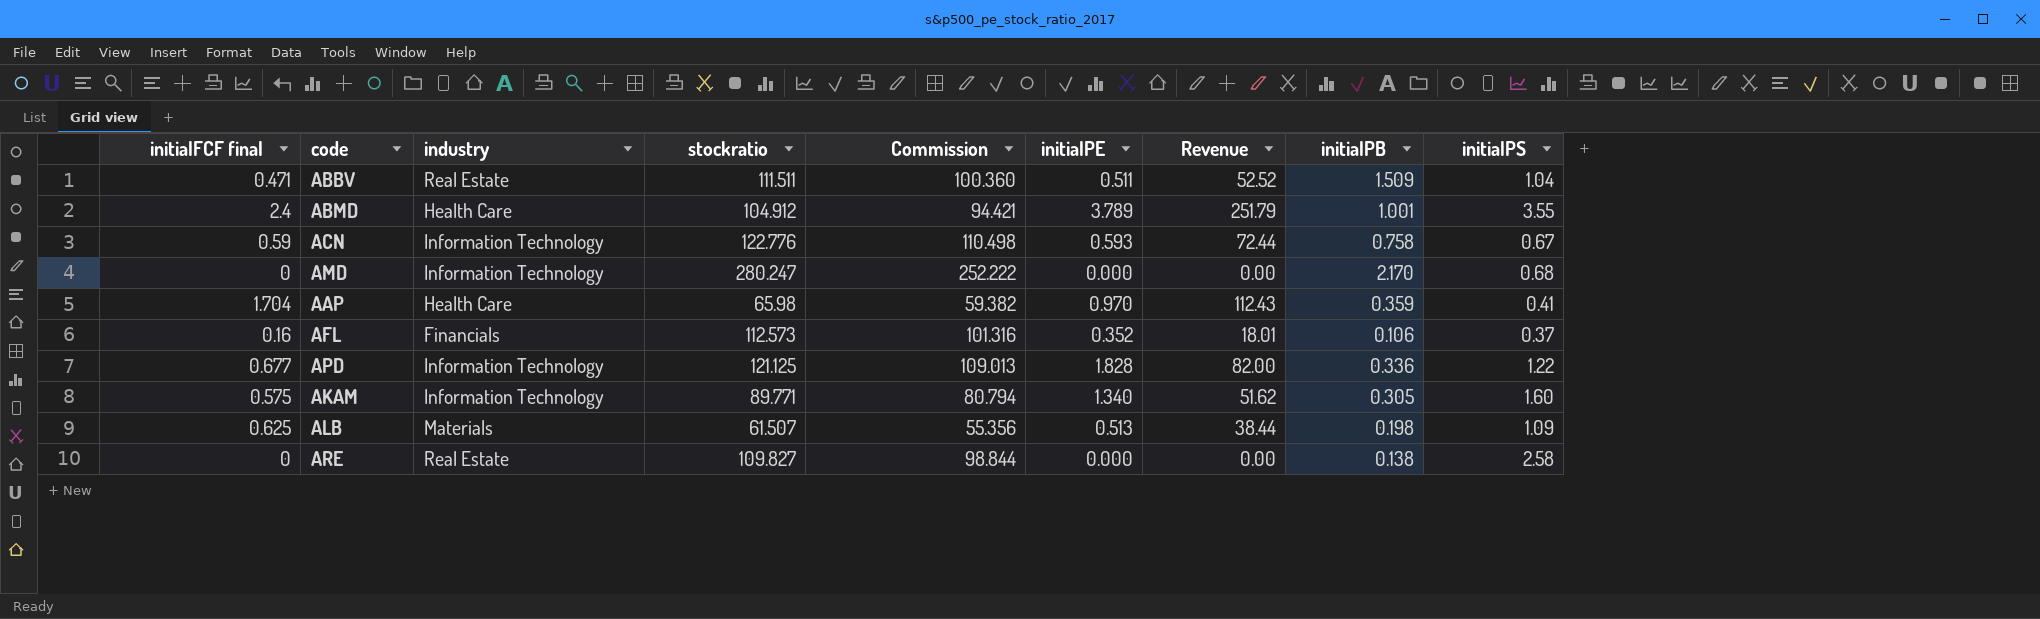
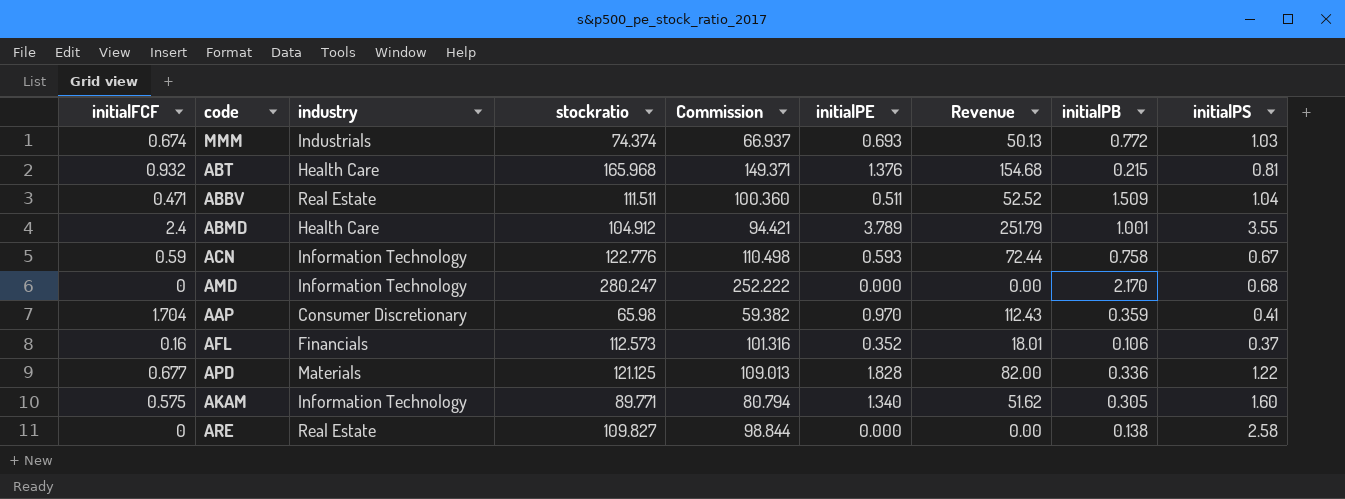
column name: initialFCF final -> initialFCF
row ALB: 0.625 | Materials | 61.507 | 55.356 | 0.513 | 38.44 | 0.198 | 1.09 -> none
row MMM: none -> 0.674 | Industrials | 74.374 | 66.937 | 0.693 | 50.13 | 0.772 | 1.03
row ABT: none -> 0.932 | Health Care | 165.968 | 149.371 | 1.376 | 154.68 | 0.215 | 0.81
AAP | industry: Health Care -> Consumer Discretionary
APD | industry: Information Technology -> Materials

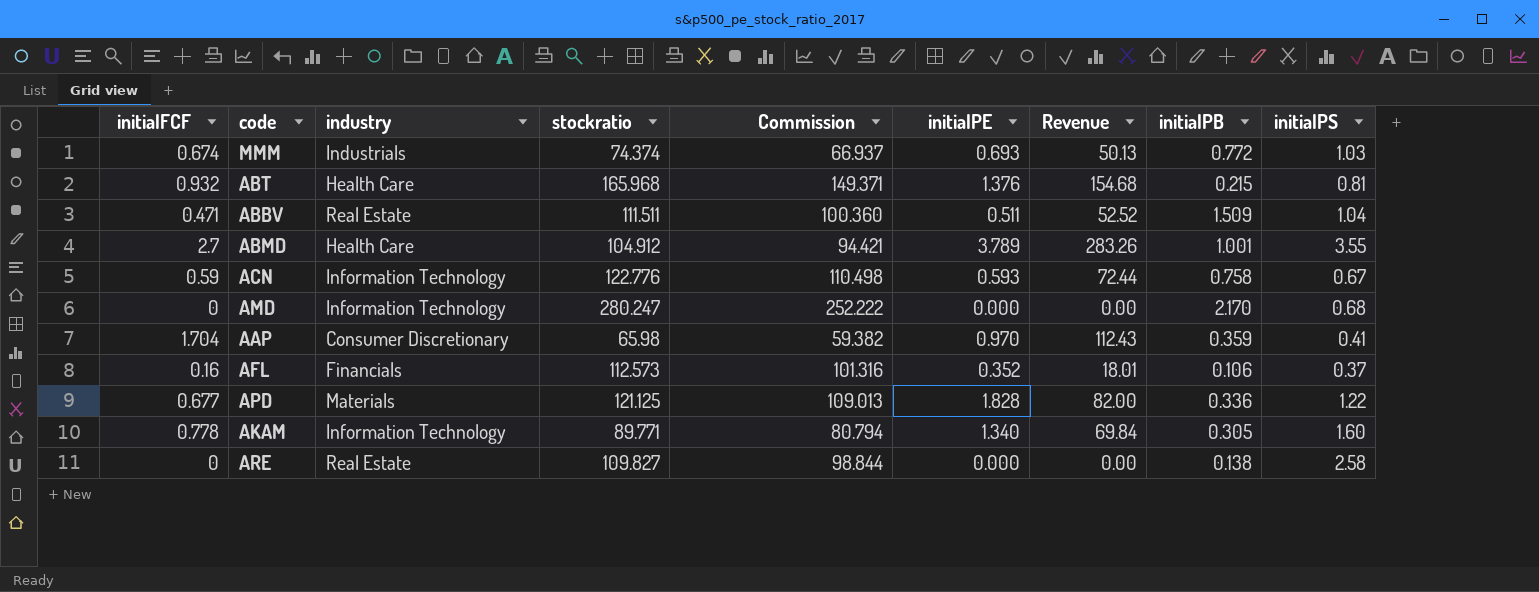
ABMD | initialFCF: 2.4 -> 2.7
ABMD | Revenue: 251.79 -> 283.26
AKAM | initialFCF: 0.575 -> 0.778
AKAM | Revenue: 51.62 -> 69.84

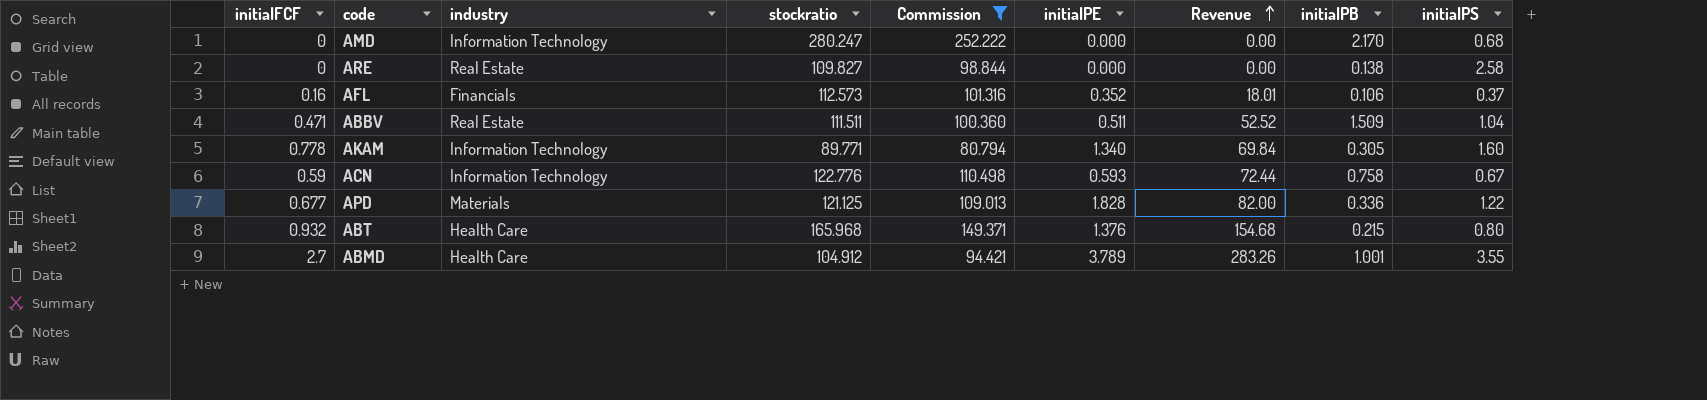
filter: none -> Commission >= 80.794
row order: none -> Revenue ascending
ABT | initialPS: 0.81 -> 0.80

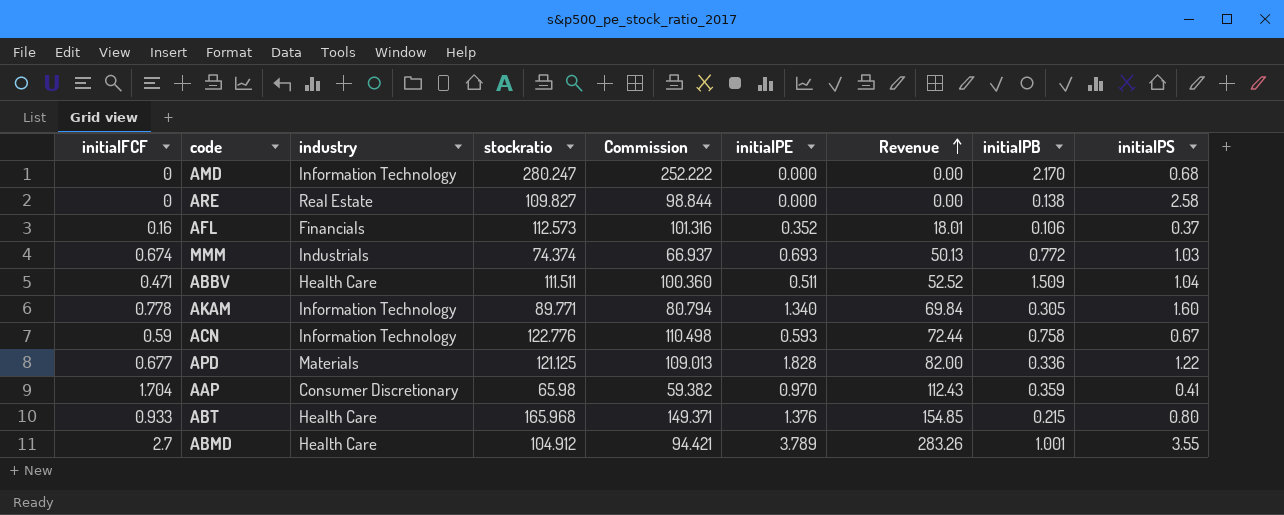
filter: Commission >= 80.794 -> none
ABBV | industry: Real Estate -> Health Care
ABT | initialFCF: 0.932 -> 0.933
ABT | Revenue: 154.68 -> 154.85

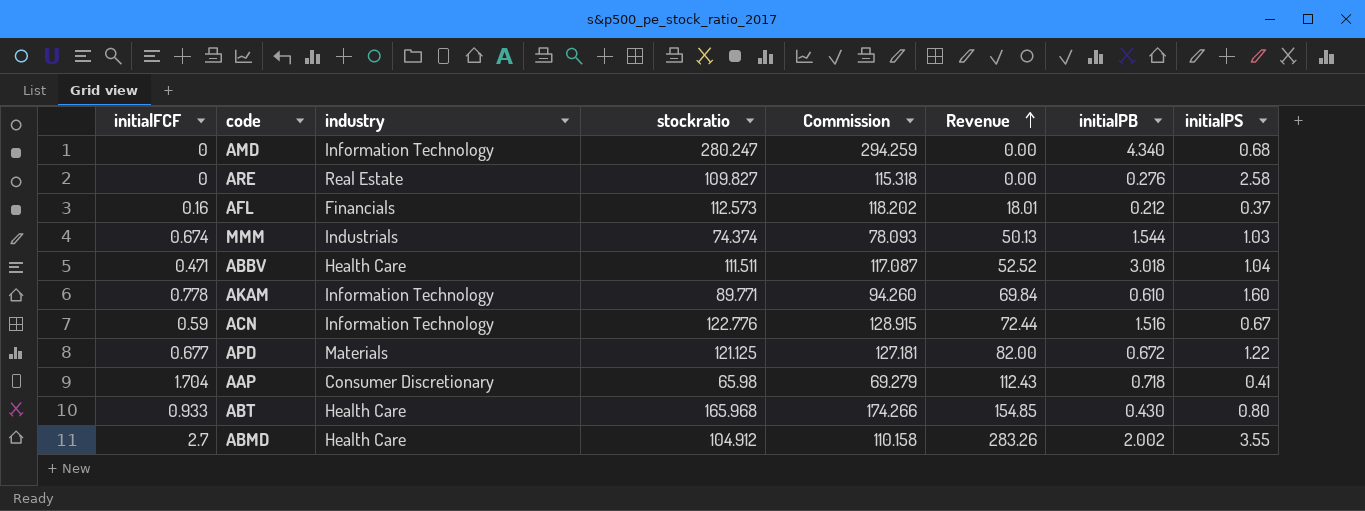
column initialPE | position: 6 -> none
column Commission | formula: [stockratio] * 0.9 -> [stockratio] * 1.05
AMD | initialPB: 2.170 -> 4.340
ARE | initialPB: 0.138 -> 0.276
AFL | initialPB: 0.106 -> 0.212
MMM | initialPB: 0.772 -> 1.544
ABBV | initialPB: 1.509 -> 3.018
AKAM | initialPB: 0.305 -> 0.610
ACN | initialPB: 0.758 -> 1.516
APD | initialPB: 0.336 -> 0.672
AAP | initialPB: 0.359 -> 0.718
ABT | initialPB: 0.215 -> 0.430
ABMD | initialPB: 1.001 -> 2.002

